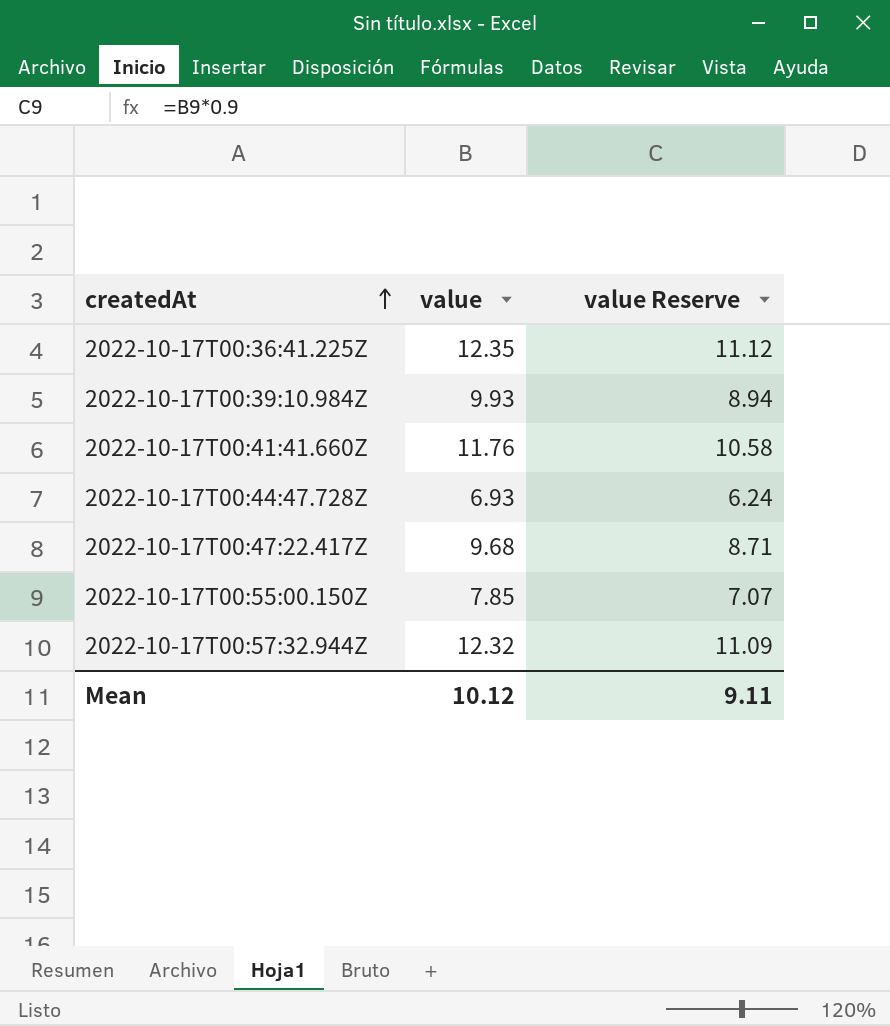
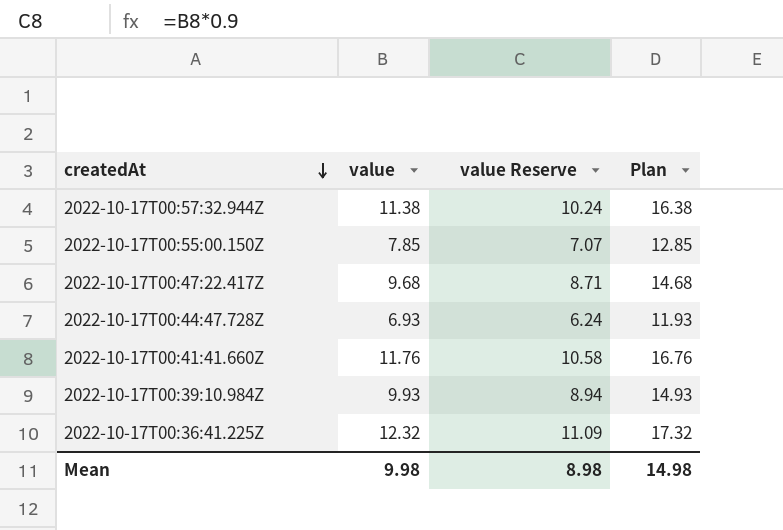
row order: createdAt ascending -> createdAt descending
column Plan | formula: none -> [value] + 5
2022-10-17T00:57:32.944Z | value: 12.32 -> 11.38
2022-10-17T00:57:32.944Z | value Reserve: 11.09 -> 10.24
2022-10-17T00:36:41.225Z | value: 12.35 -> 12.32
2022-10-17T00:36:41.225Z | value Reserve: 11.12 -> 11.09
Mean | value: 10.12 -> 9.98
Mean | value Reserve: 9.11 -> 8.98

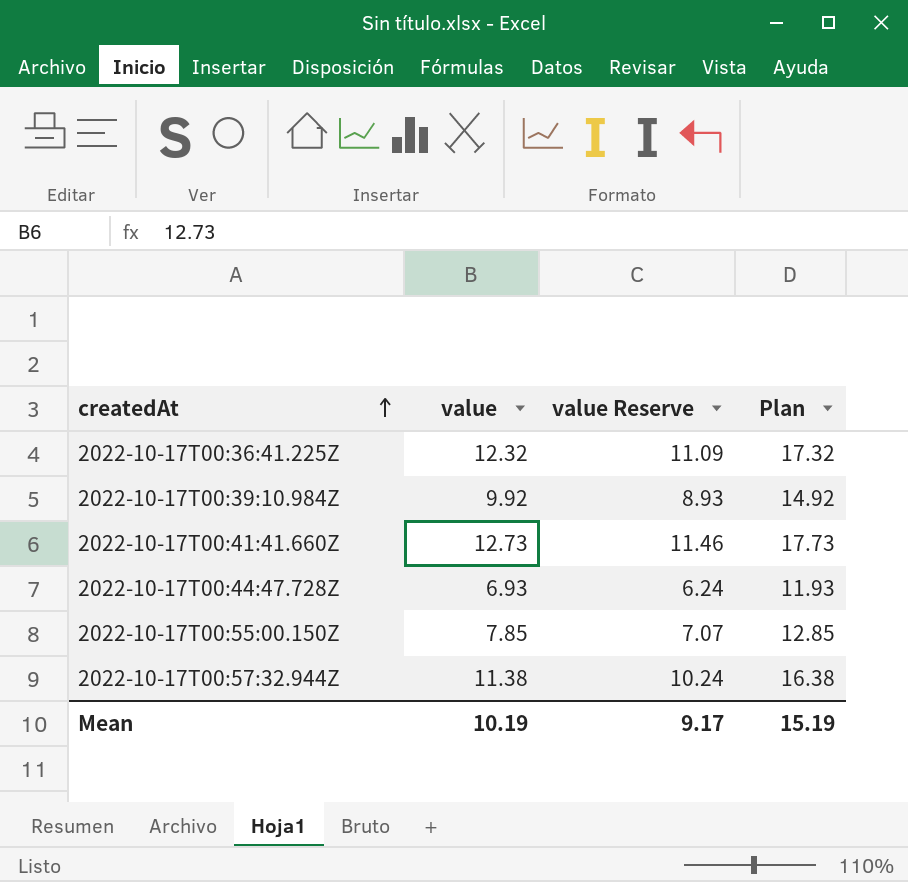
row order: createdAt descending -> createdAt ascending
row 2022-10-17T00:47:22.417Z: 9.68 | 8.71 | 14.68 -> none
2022-10-17T00:39:10.984Z | value: 9.93 -> 9.92
2022-10-17T00:39:10.984Z | value Reserve: 8.94 -> 8.93
2022-10-17T00:39:10.984Z | Plan: 14.93 -> 14.92
2022-10-17T00:41:41.660Z | value: 11.76 -> 12.73
2022-10-17T00:41:41.660Z | value Reserve: 10.58 -> 11.46
2022-10-17T00:41:41.660Z | Plan: 16.76 -> 17.73
Mean | value: 9.98 -> 10.19
Mean | value Reserve: 8.98 -> 9.17
Mean | Plan: 14.98 -> 15.19

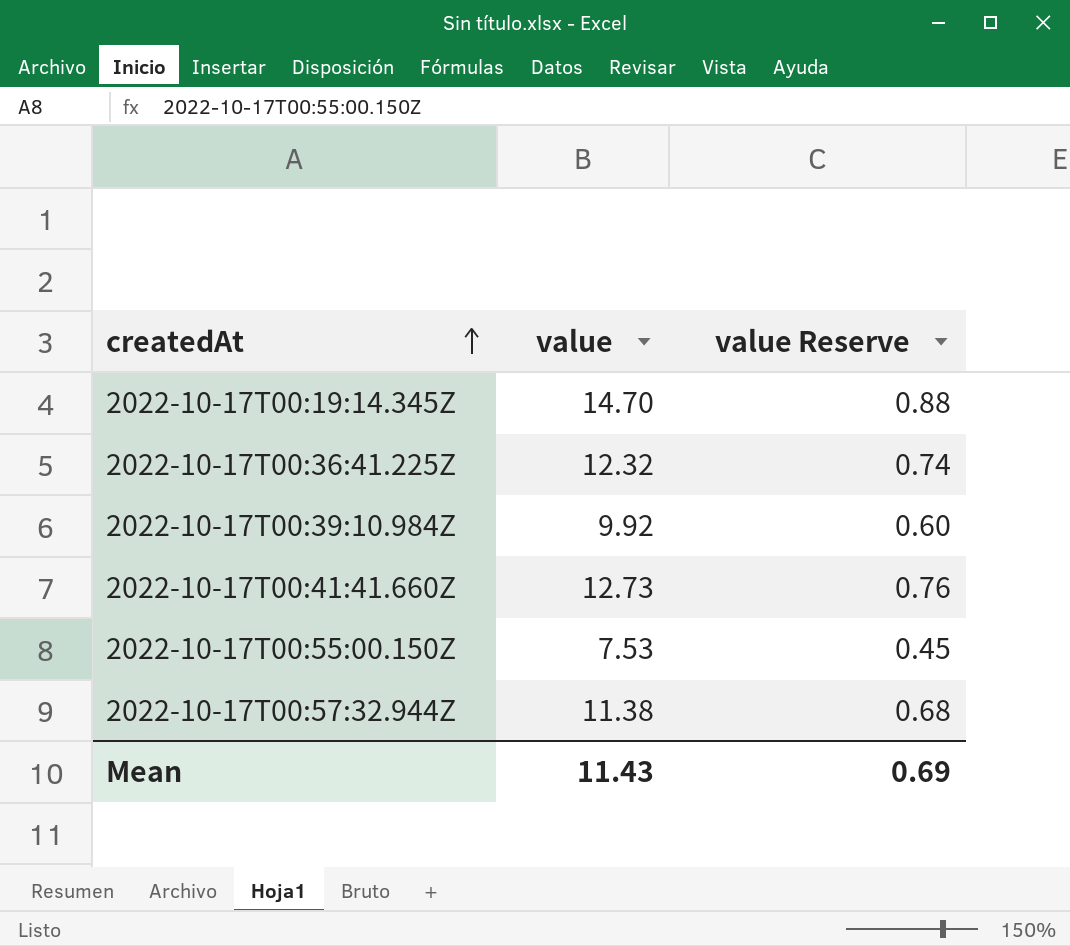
column Plan | formula: [value] + 5 -> none
column value Reserve | formula: [value] * 0.9 -> [value] * 0.06
row 2022-10-17T00:44:47.728Z: 6.93 | 6.24 | 11.93 -> none
row 2022-10-17T00:19:14.345Z: none -> 14.70 | 0.88
2022-10-17T00:55:00.150Z | value: 7.85 -> 7.53
Mean | value: 10.19 -> 11.43
Mean | value Reserve: 9.17 -> 0.69

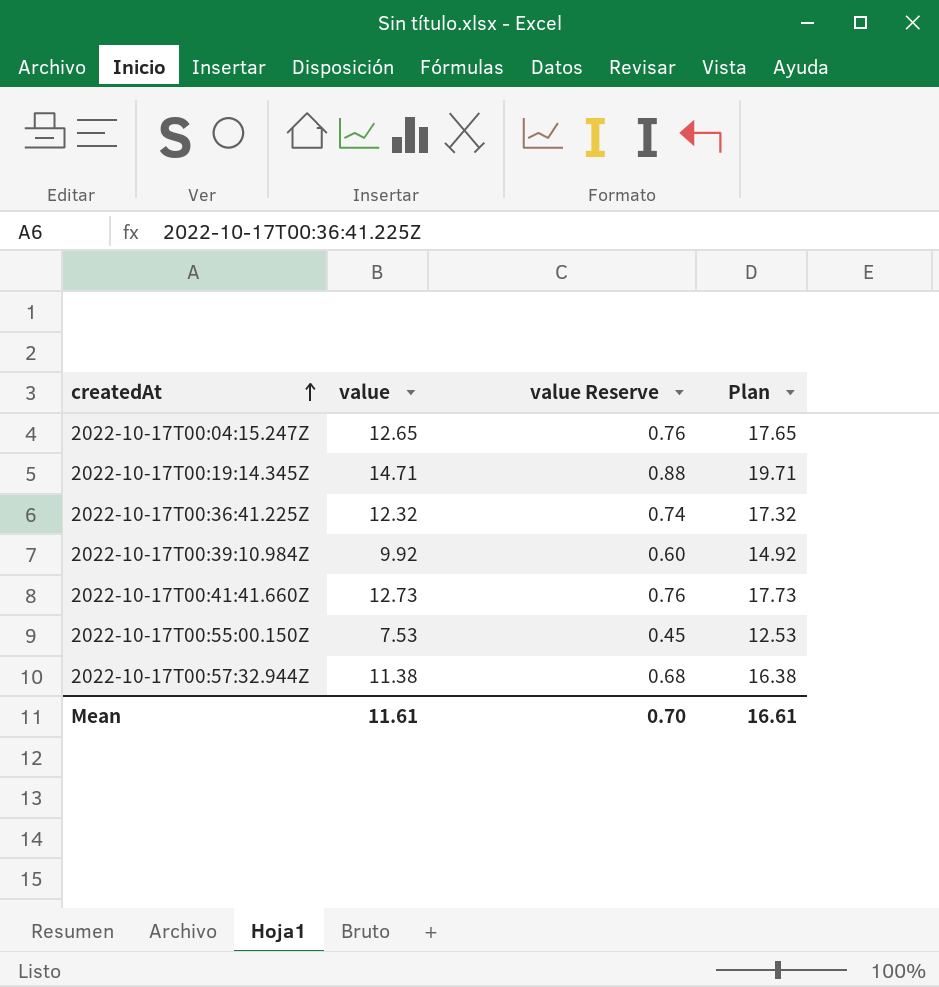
column Plan | formula: none -> [value] + 5
row 2022-10-17T00:04:15.247Z: none -> 12.65 | 0.76 | 17.65
2022-10-17T00:19:14.345Z | value: 14.70 -> 14.71
Mean | value: 11.43 -> 11.61
Mean | value Reserve: 0.69 -> 0.70

